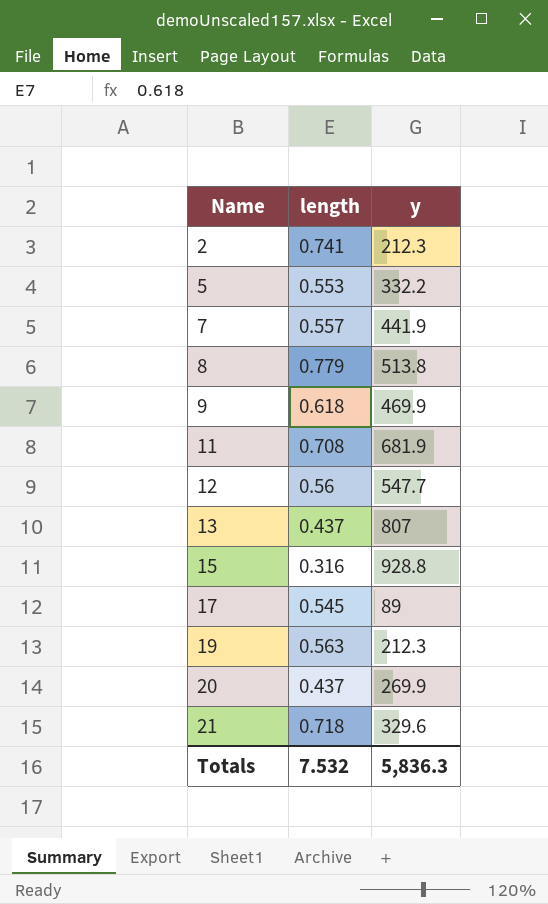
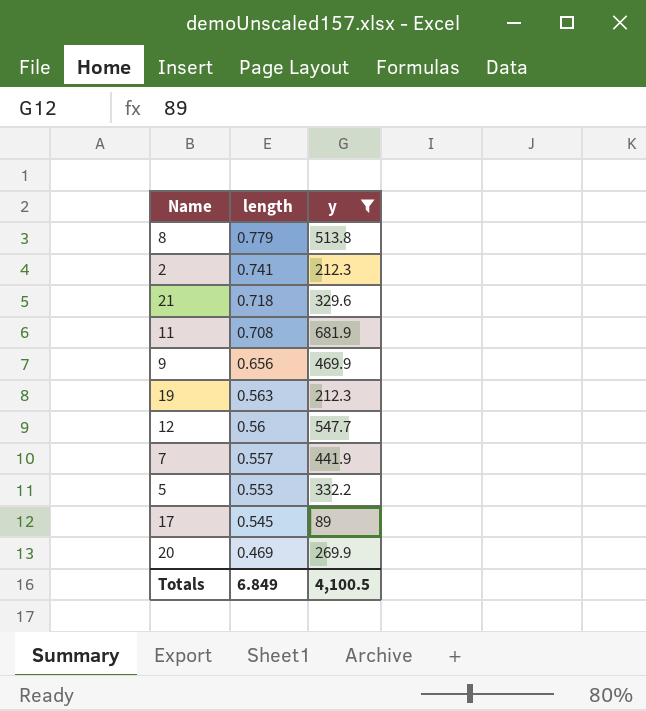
filter: none -> y <= 681.9
row order: Name ascending -> length descending
9 | length: 0.618 -> 0.656
20 | length: 0.437 -> 0.469
Totals | length: 7.532 -> 6.849
Totals | y: 5,836.3 -> 4,100.5

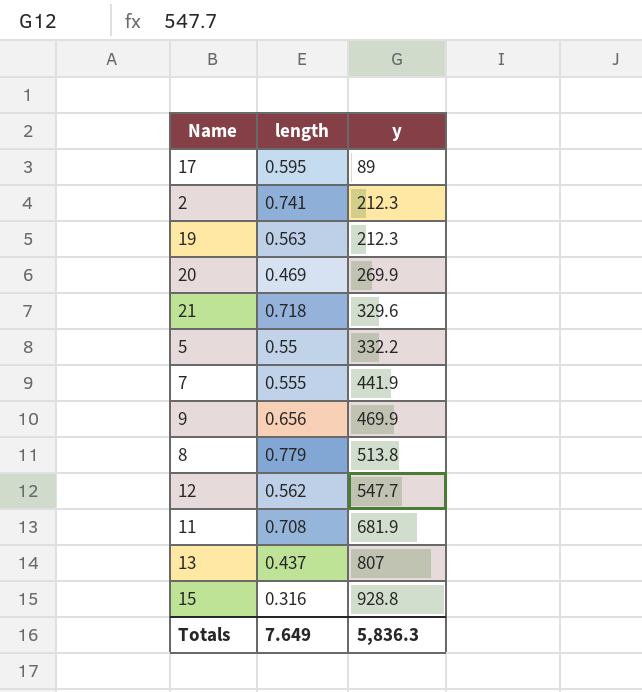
filter: y <= 681.9 -> none
row order: length descending -> y ascending
17 | length: 0.545 -> 0.595
5 | length: 0.553 -> 0.55
7 | length: 0.557 -> 0.555
12 | length: 0.56 -> 0.562
Totals | length: 6.849 -> 7.649
Totals | y: 4,100.5 -> 5,836.3

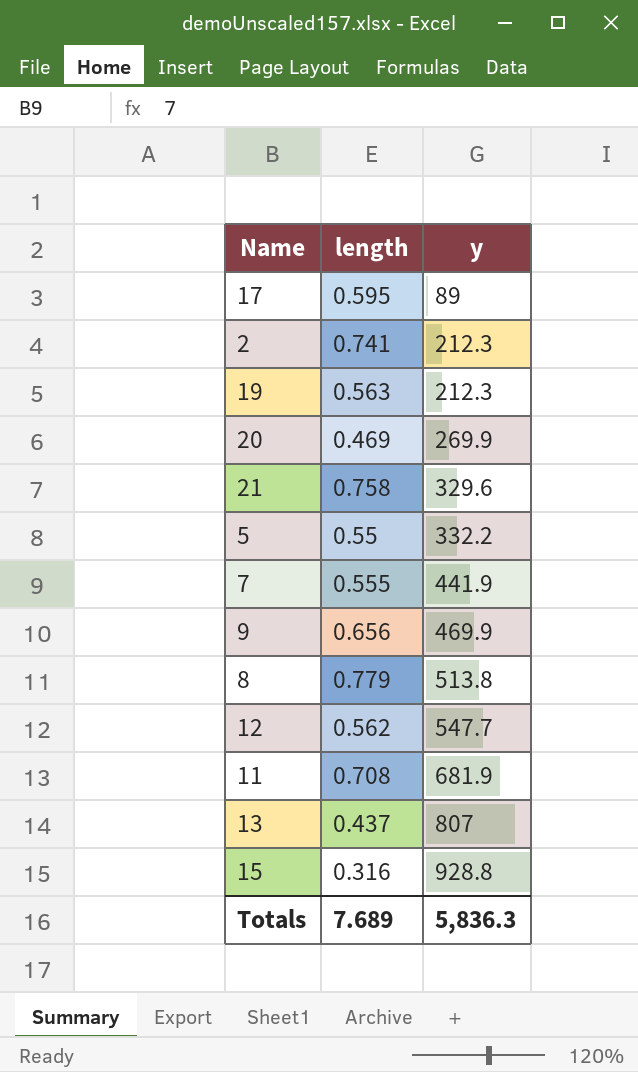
21 | length: 0.718 -> 0.758
Totals | length: 7.649 -> 7.689

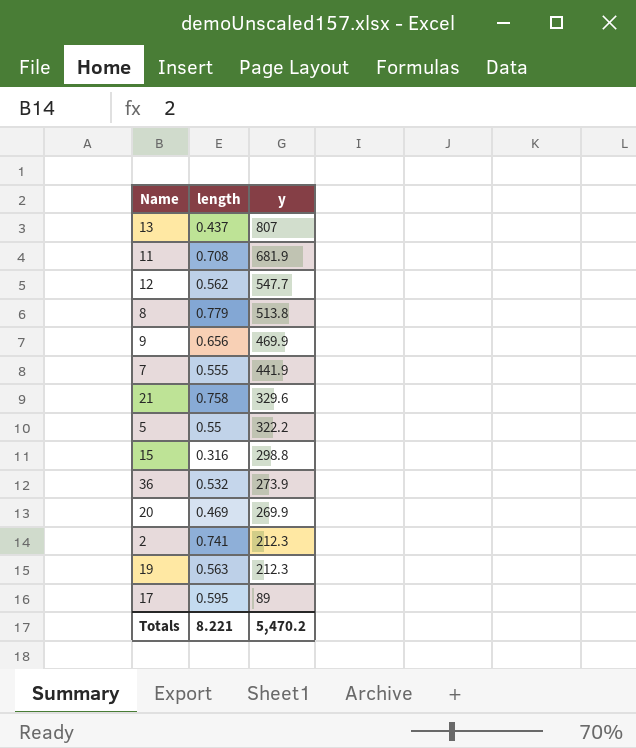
row order: y ascending -> y descending
5 | y: 332.2 -> 322.2
15 | y: 928.8 -> 298.8
row 36: none -> 0.532 | 273.9
Totals | length: 7.689 -> 8.221
Totals | y: 5,836.3 -> 5,470.2

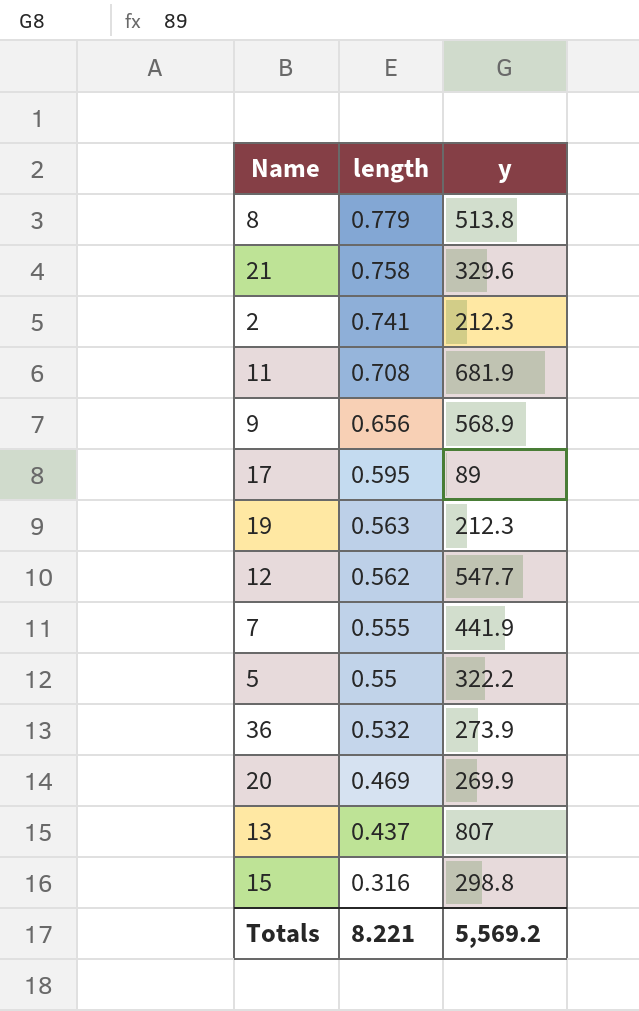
row order: y descending -> length descending
9 | y: 469.9 -> 568.9
Totals | y: 5,470.2 -> 5,569.2

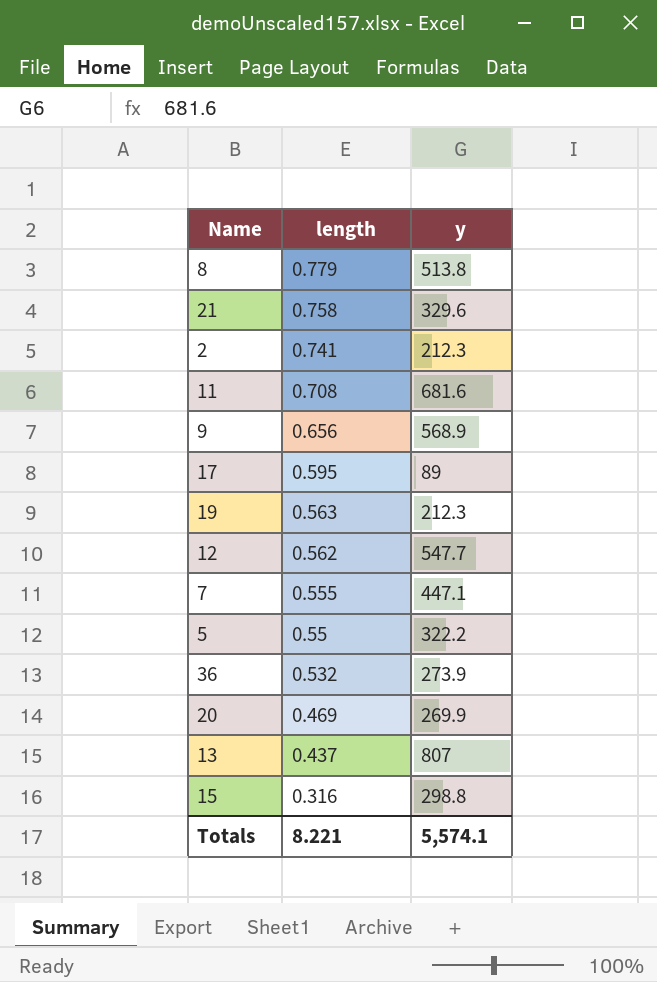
11 | y: 681.9 -> 681.6
7 | y: 441.9 -> 447.1
Totals | y: 5,569.2 -> 5,574.1

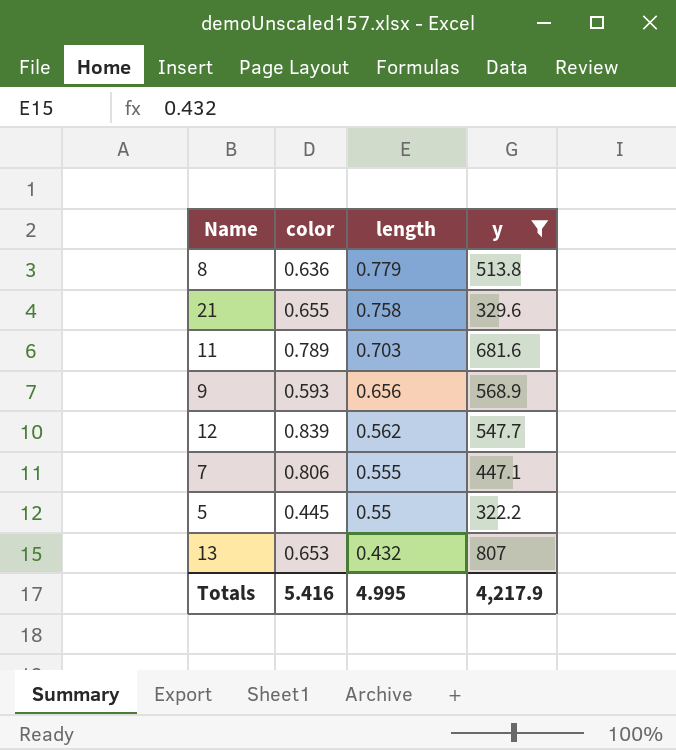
filter: none -> y >= 322.2
column color | position: none -> 2
11 | length: 0.708 -> 0.703
13 | length: 0.437 -> 0.432
Totals | length: 8.221 -> 4.995
Totals | y: 5,574.1 -> 4,217.9

